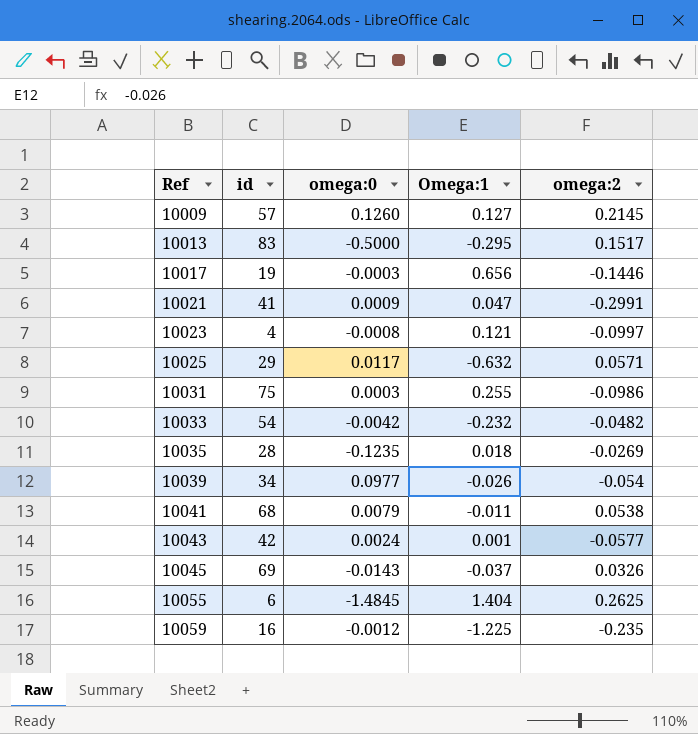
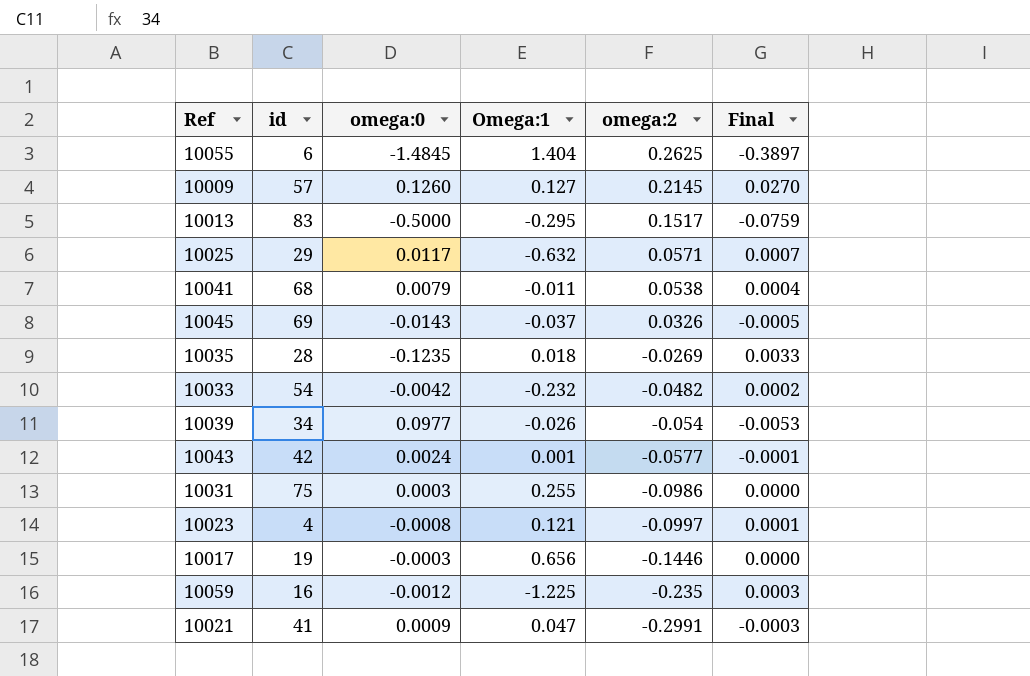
row order: Ref ascending -> omega:2 descending
column Final | formula: none -> [omega:0] * [omega:2]

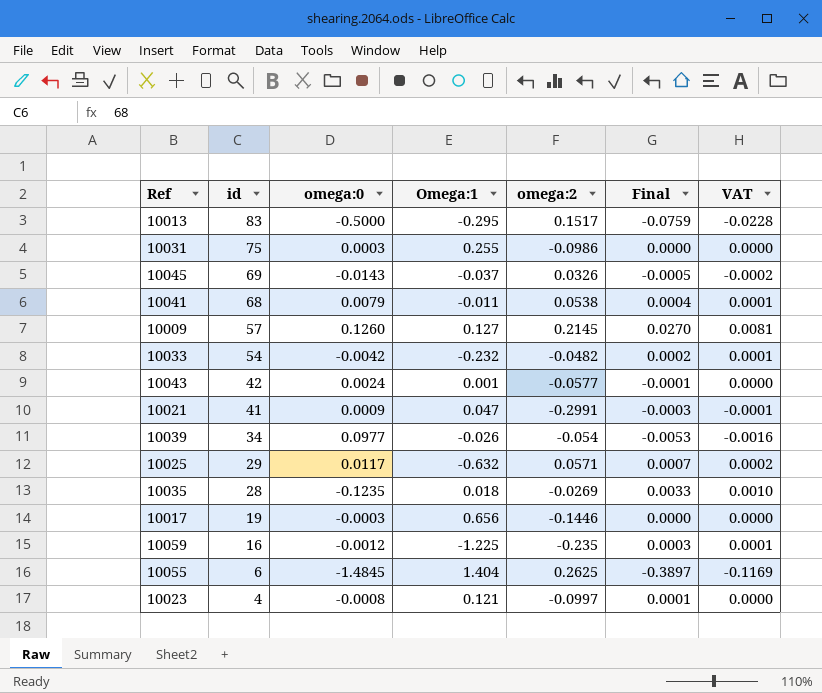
row order: omega:2 descending -> id descending
column VAT | formula: none -> [Final] * 0.3

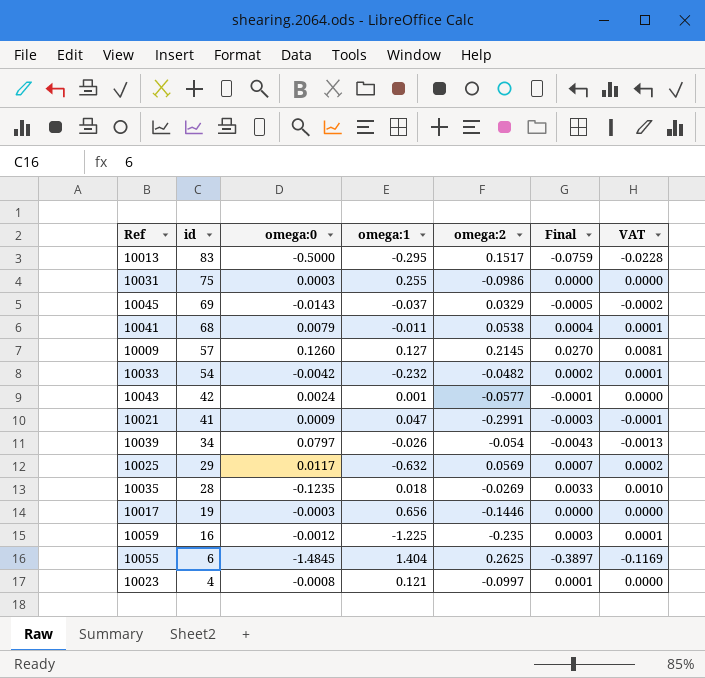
column name: Omega:1 -> omega:1
10045 | omega:2: 0.0326 -> 0.0329
10039 | omega:0: 0.0977 -> 0.0797
10039 | Final: -0.0053 -> -0.0043
10039 | VAT: -0.0016 -> -0.0013
10025 | omega:2: 0.0571 -> 0.0569

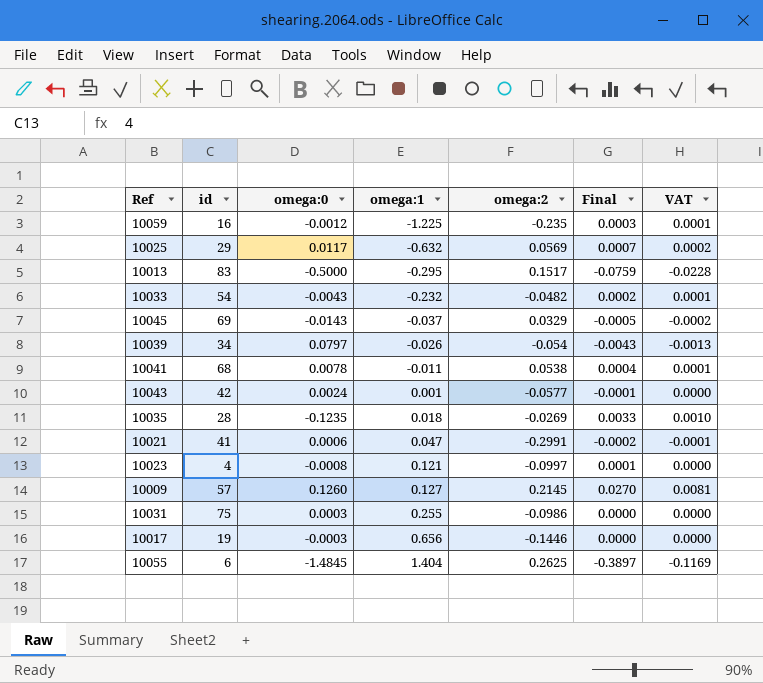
row order: id descending -> omega:1 ascending
10033 | omega:0: -0.0042 -> -0.0043
10041 | omega:0: 0.0079 -> 0.0078
10021 | omega:0: 0.0009 -> 0.0006
10021 | Final: -0.0003 -> -0.0002

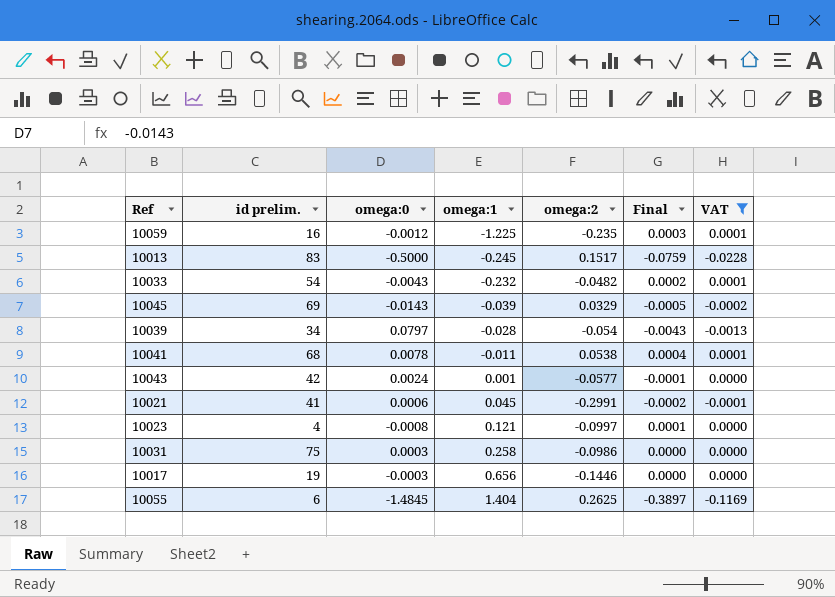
filter: none -> VAT <= 0.0001
column name: id -> id prelim.
10013 | omega:1: -0.295 -> -0.245
10045 | omega:1: -0.037 -> -0.039
10039 | omega:1: -0.026 -> -0.028
10021 | omega:1: 0.047 -> 0.045
10031 | omega:1: 0.255 -> 0.258

